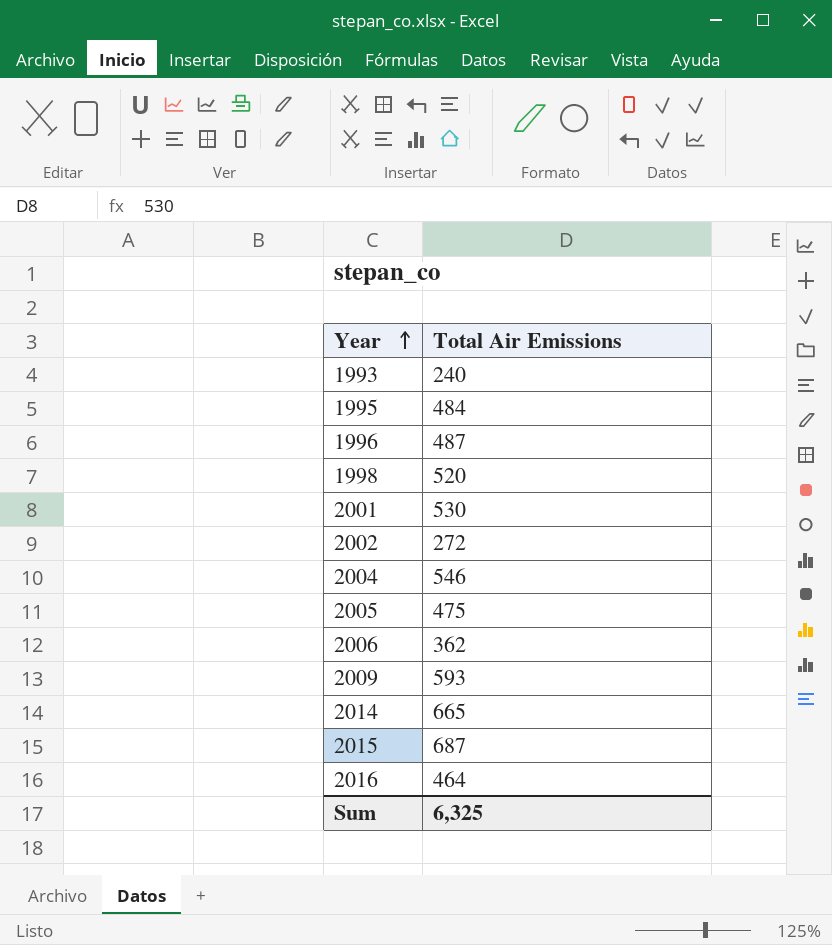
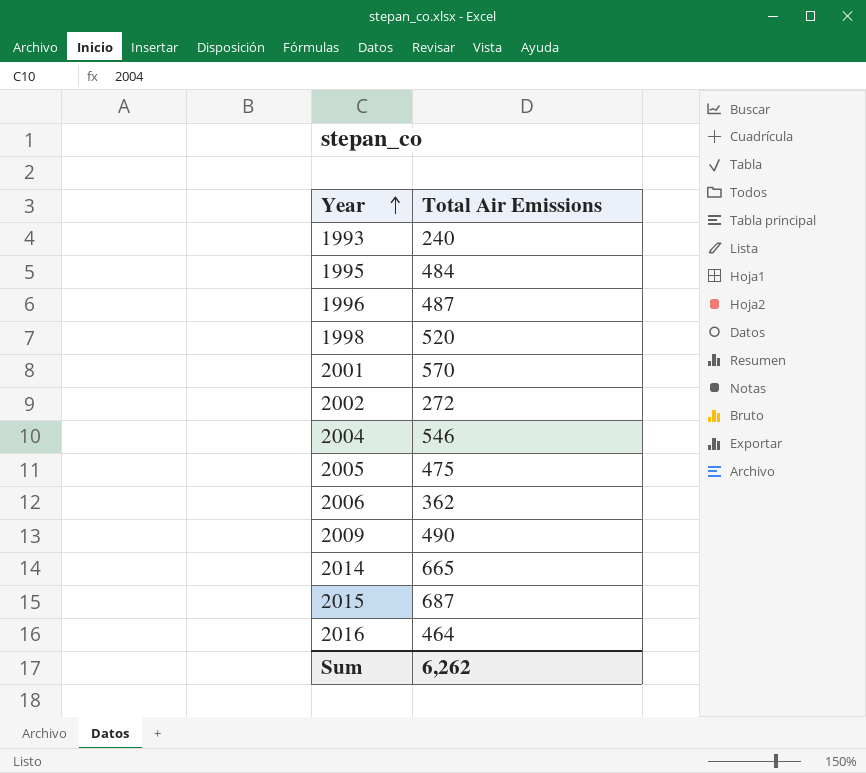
2001 | Total Air Emissions: 530 -> 570
2009 | Total Air Emissions: 593 -> 490
Sum | Total Air Emissions: 6,325 -> 6,262

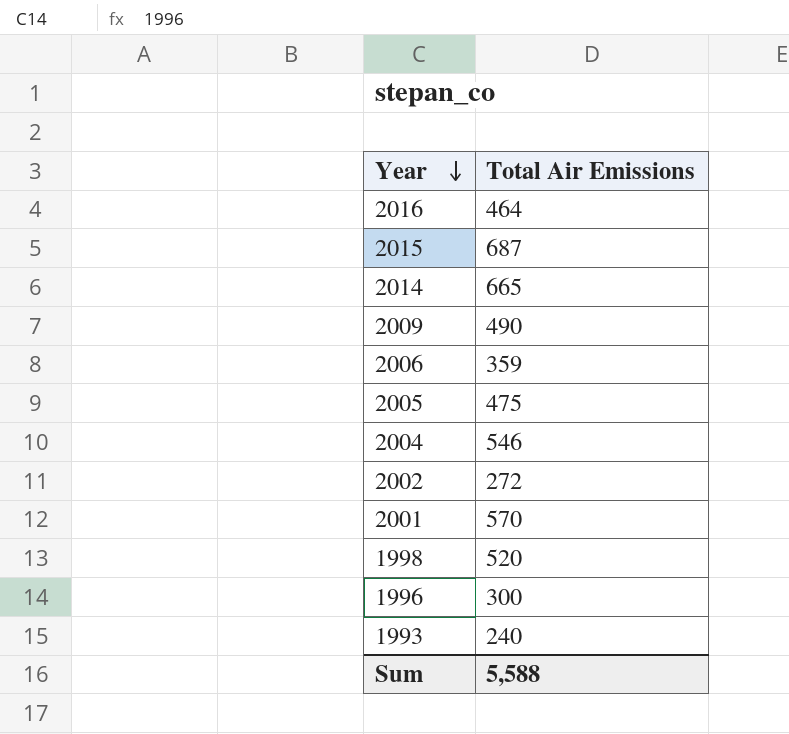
row order: Year ascending -> Year descending
row 1995: 484 -> none
2006 | Total Air Emissions: 362 -> 359
1996 | Total Air Emissions: 487 -> 300
Sum | Total Air Emissions: 6,262 -> 5,588

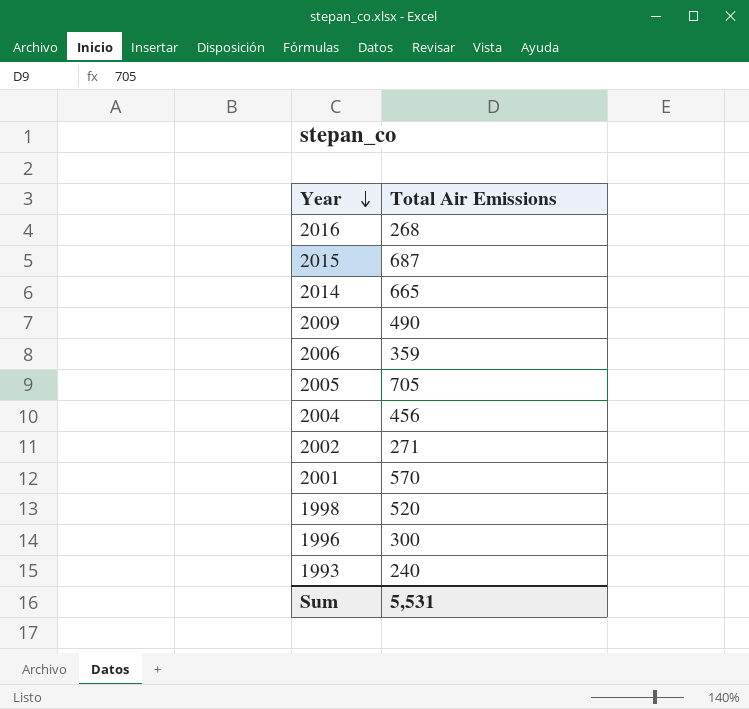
2016 | Total Air Emissions: 464 -> 268
2005 | Total Air Emissions: 475 -> 705
2004 | Total Air Emissions: 546 -> 456
2002 | Total Air Emissions: 272 -> 271
Sum | Total Air Emissions: 5,588 -> 5,531

